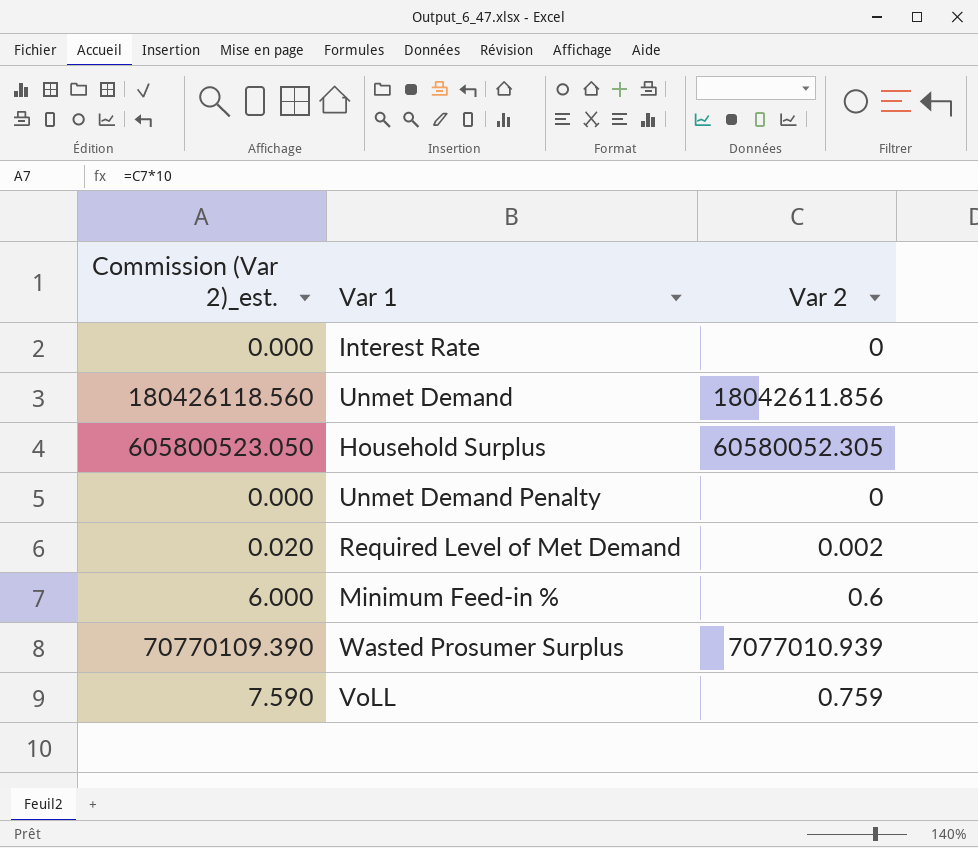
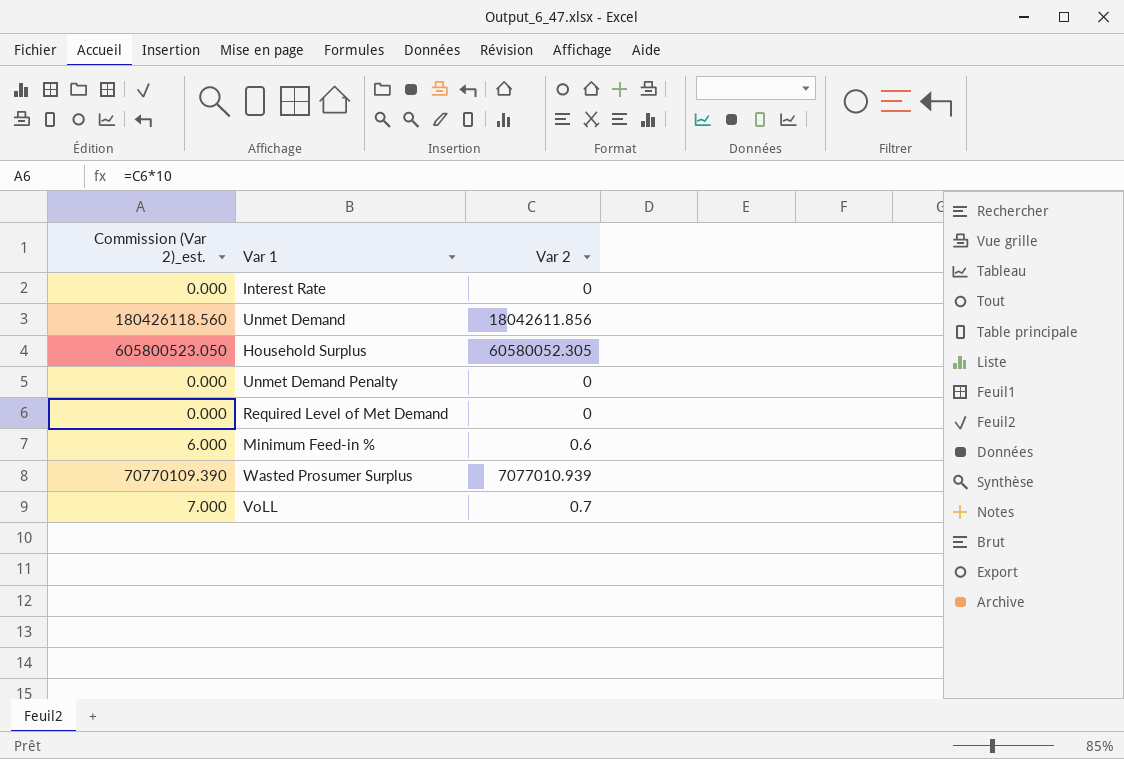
Required Level of Met Demand | Commission (Var 2)_est.: 0.020 -> 0.000
Required Level of Met Demand | Var 2: 0.002 -> 0
VoLL | Commission (Var 2)_est.: 7.590 -> 7.000
VoLL | Var 2: 0.759 -> 0.7

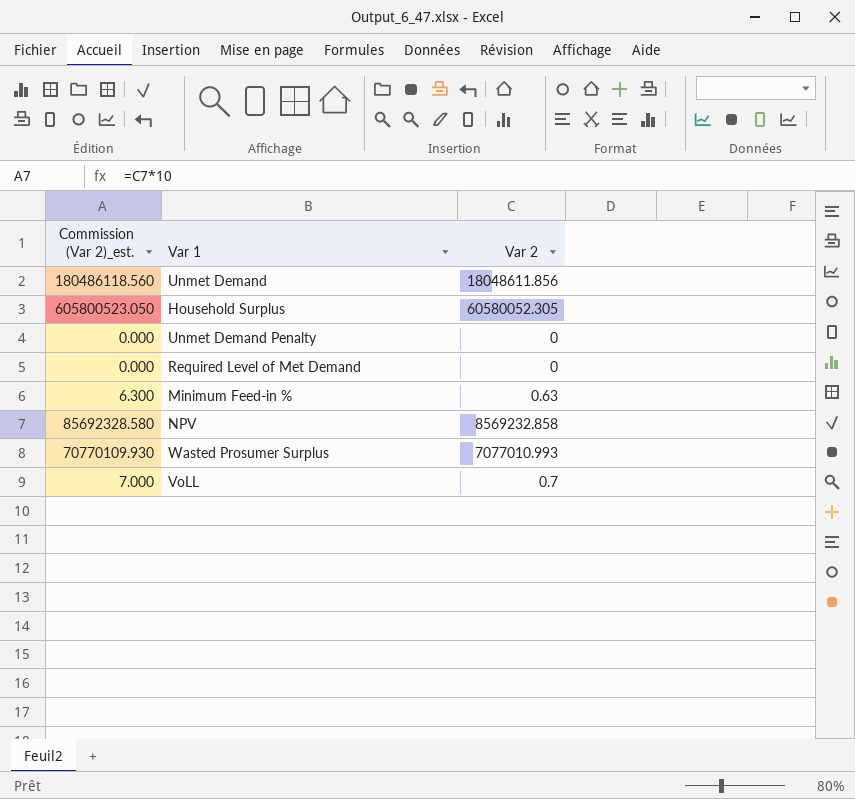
row Interest Rate: 0.000 | 0 -> none
Unmet Demand | Commission (Var 2)_est.: 180426118.560 -> 180486118.560
Unmet Demand | Var 2: 18042611.856 -> 18048611.856
Minimum Feed-in % | Commission (Var 2)_est.: 6.000 -> 6.300
Minimum Feed-in % | Var 2: 0.6 -> 0.63
row NPV: none -> 85692328.580 | 8569232.858
Wasted Prosumer Surplus | Commission (Var 2)_est.: 70770109.390 -> 70770109.930
Wasted Prosumer Surplus | Var 2: 7077010.939 -> 7077010.993

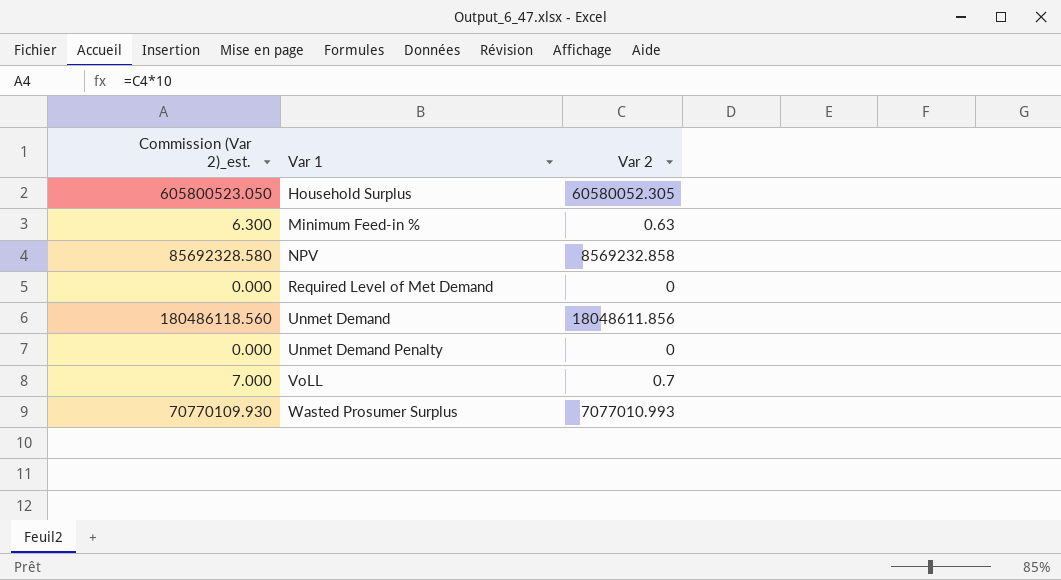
row order: none -> Var 1 ascending

